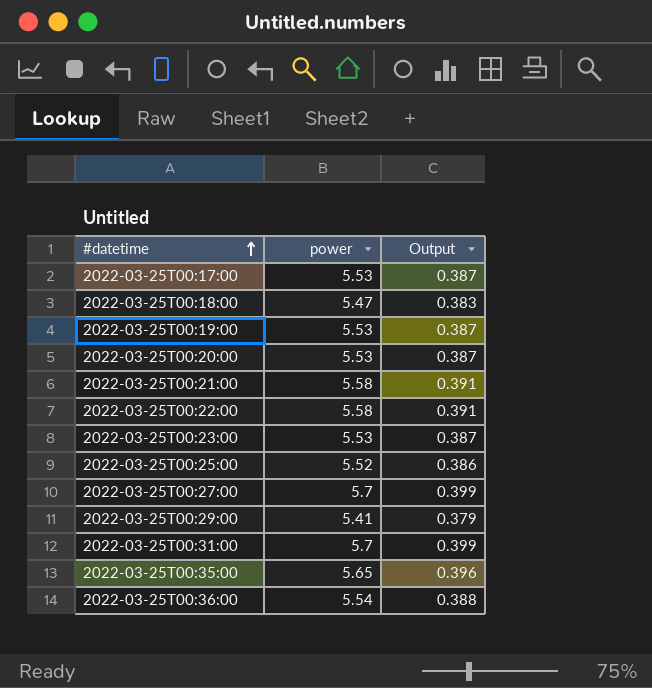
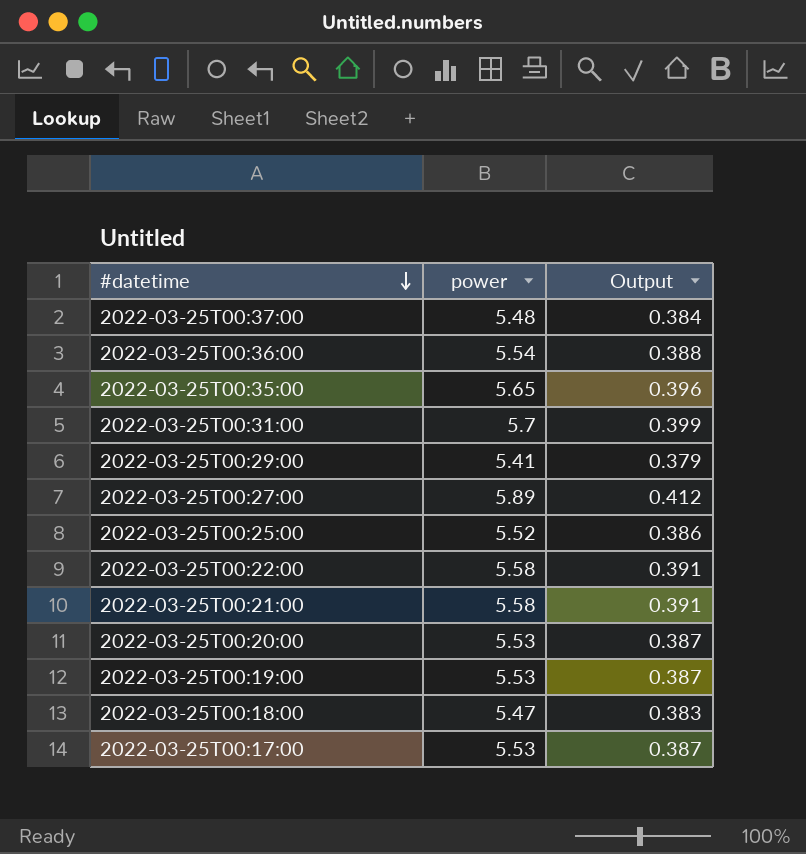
row order: #datetime ascending -> #datetime descending
row 2022-03-25T00:23:00: 5.53 | 0.387 -> none
row 2022-03-25T00:37:00: none -> 5.48 | 0.384
2022-03-25T00:27:00 | power: 5.7 -> 5.89
2022-03-25T00:27:00 | Output: 0.399 -> 0.412

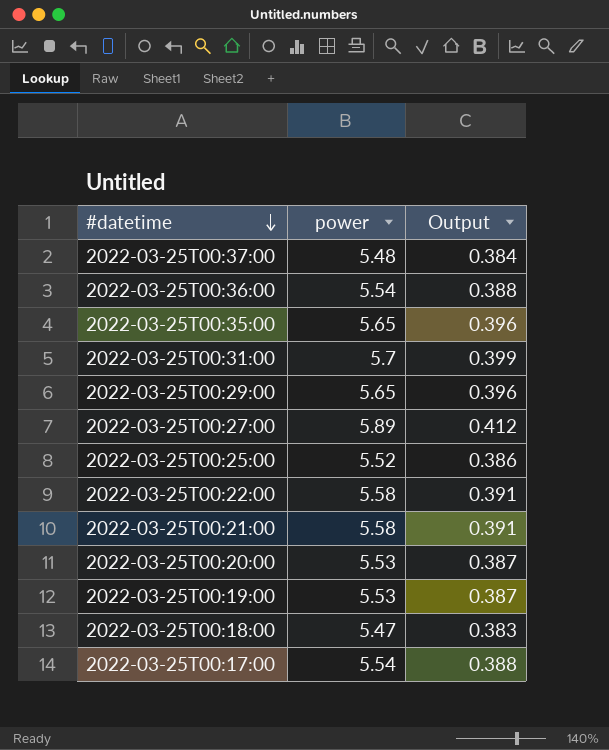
2022-03-25T00:29:00 | power: 5.41 -> 5.65
2022-03-25T00:29:00 | Output: 0.379 -> 0.396
2022-03-25T00:17:00 | power: 5.53 -> 5.54
2022-03-25T00:17:00 | Output: 0.387 -> 0.388

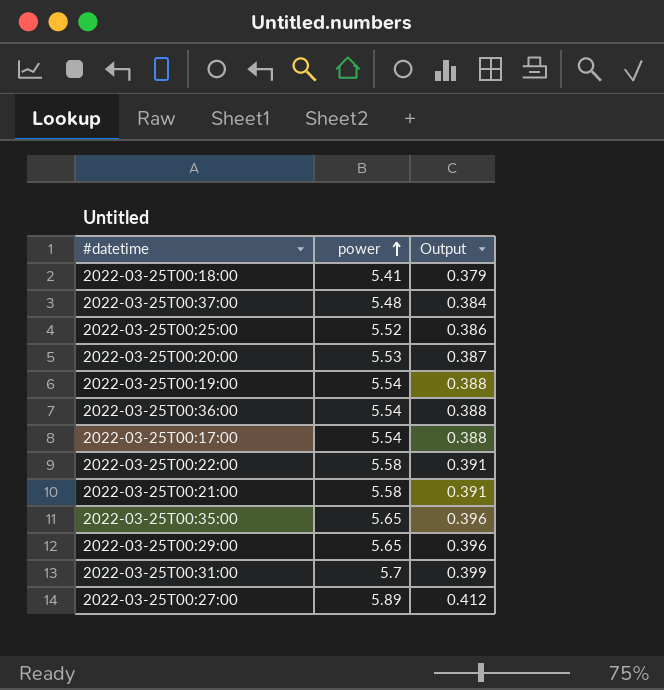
row order: #datetime descending -> power ascending
2022-03-25T00:18:00 | power: 5.47 -> 5.41
2022-03-25T00:18:00 | Output: 0.383 -> 0.379
2022-03-25T00:19:00 | power: 5.53 -> 5.54
2022-03-25T00:19:00 | Output: 0.387 -> 0.388

